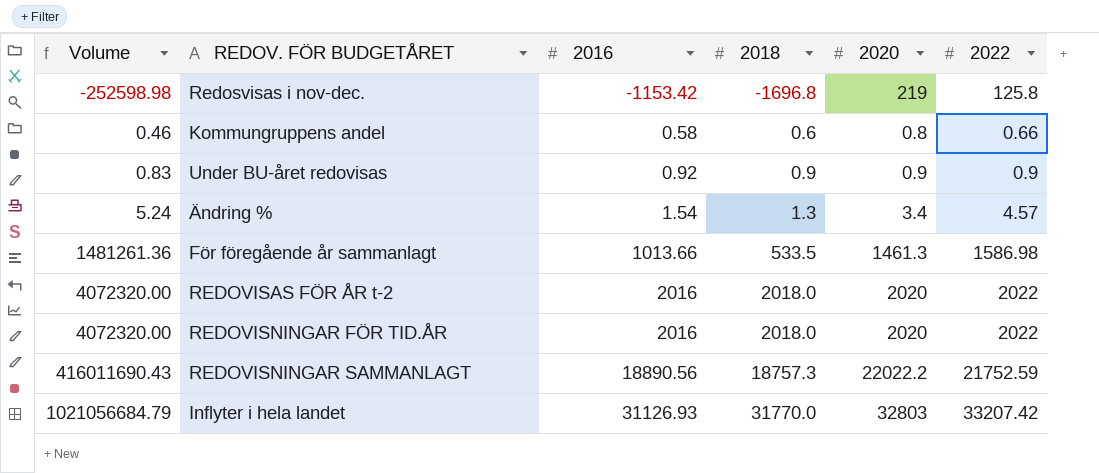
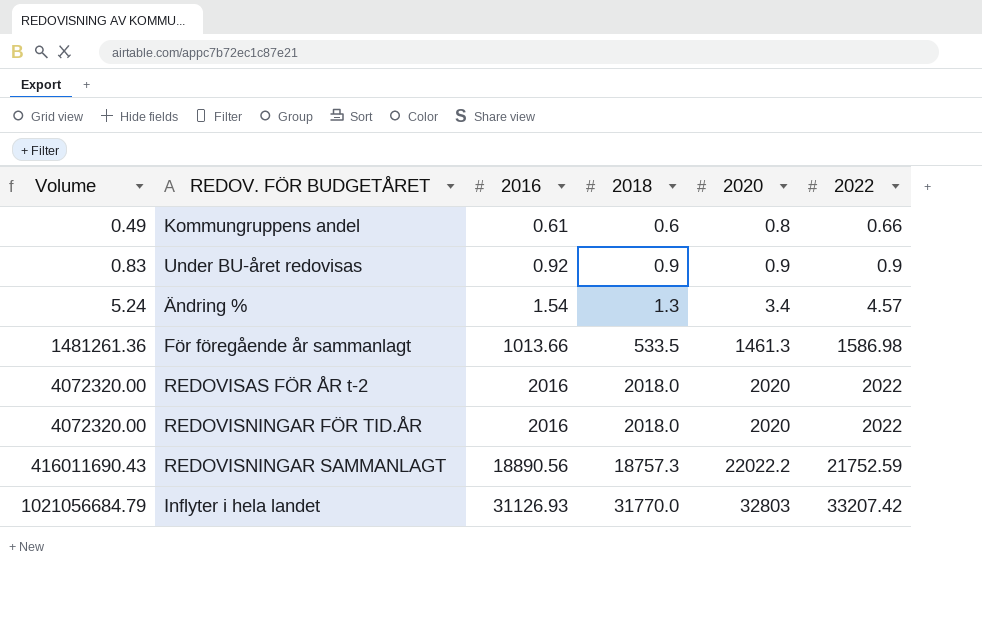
row Redosvisas i nov-dec.: -252598.98 | -1153.42 | -1696.8 | 219 | 125.8 -> none
Kommungruppens andel | Volume: 0.46 -> 0.49
Kommungruppens andel | 2016: 0.58 -> 0.61

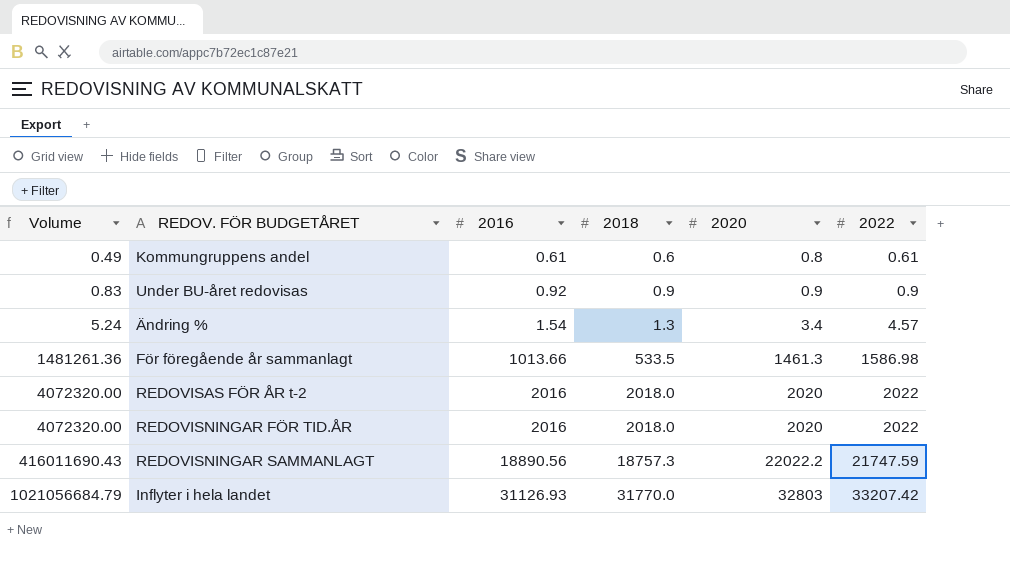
Kommungruppens andel | 2022: 0.66 -> 0.61
REDOVISNINGAR SAMMANLAGT | 2022: 21752.59 -> 21747.59

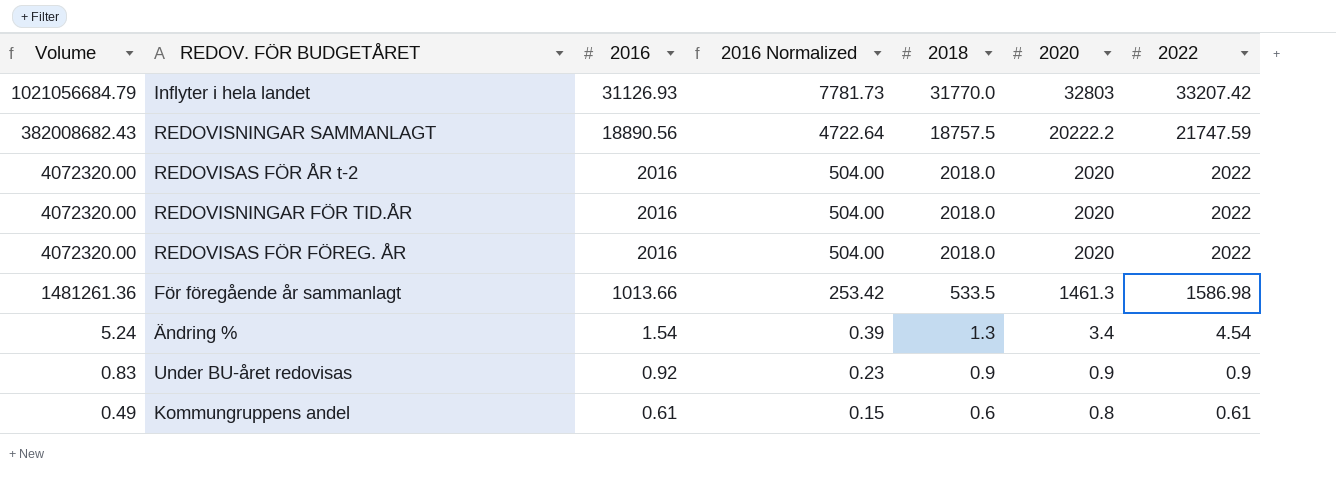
row order: Volume ascending -> Volume descending
column 2016 Normalized | formula: none -> [2016] * 0.25
REDOVISNINGAR SAMMANLAGT | Volume: 416011690.43 -> 382008682.43
REDOVISNINGAR SAMMANLAGT | 2018: 18757.3 -> 18757.5
REDOVISNINGAR SAMMANLAGT | 2020: 22022.2 -> 20222.2
row REDOVISAS FÖR FÖREG. ÅR: none -> 4072320.00 | 2016 | 504.00 | 2018.0 | 2020 | 2022
Ändring % | 2022: 4.57 -> 4.54

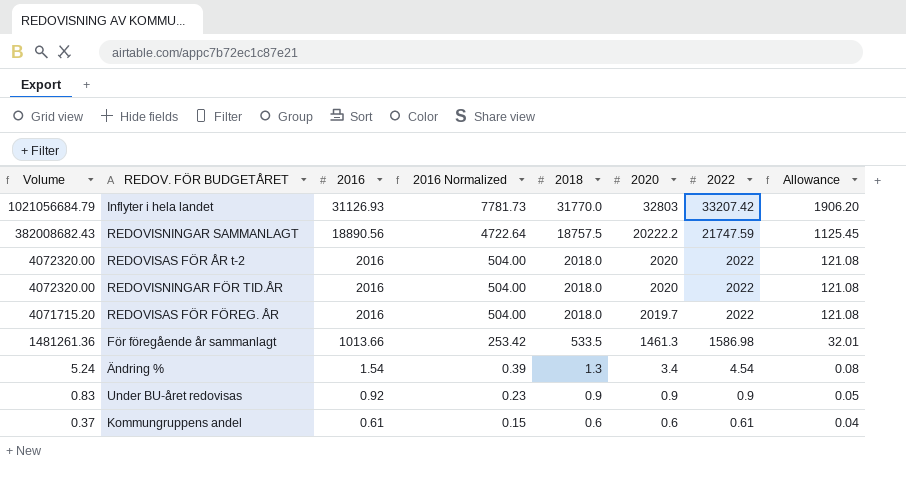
column Allowance | formula: none -> [2018] * 0.06
REDOVISAS FÖR FÖREG. ÅR | Volume: 4072320.00 -> 4071715.20
REDOVISAS FÖR FÖREG. ÅR | 2020: 2020 -> 2019.7
Kommungruppens andel | Volume: 0.49 -> 0.37
Kommungruppens andel | 2020: 0.8 -> 0.6

